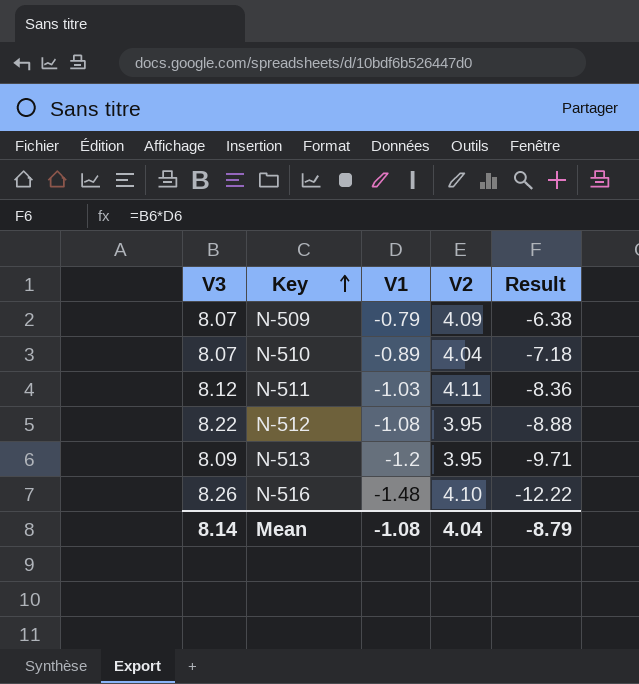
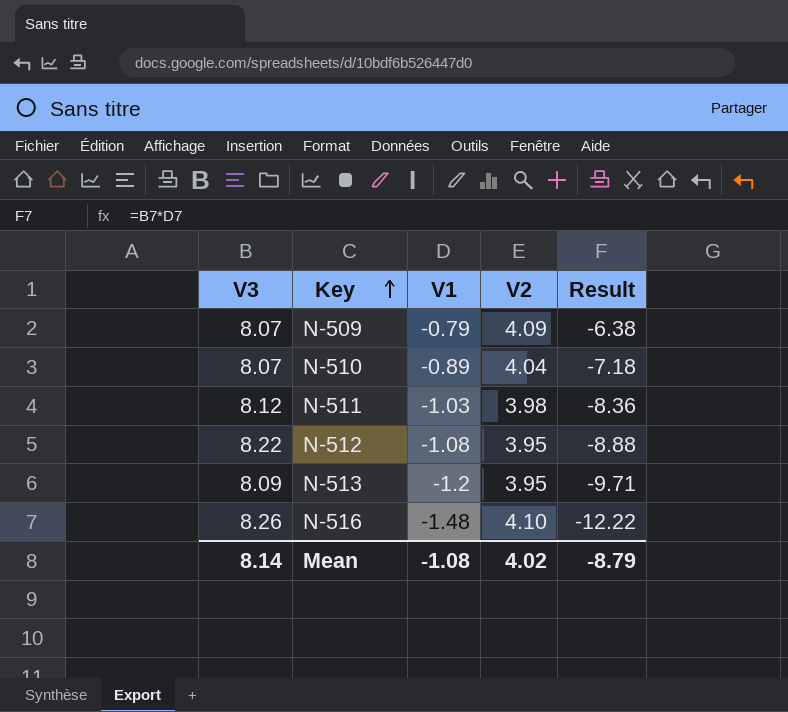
N-511 | V2: 4.11 -> 3.98
Mean | V2: 4.04 -> 4.02

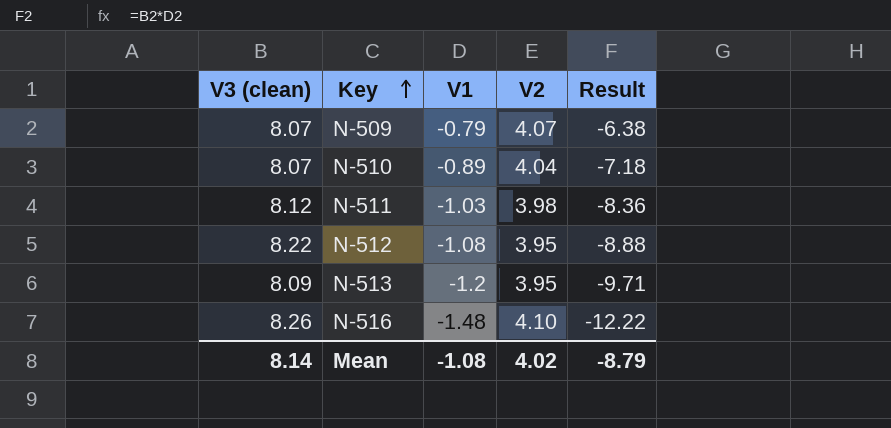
column name: V3 -> V3 (clean)
N-509 | V2: 4.09 -> 4.07

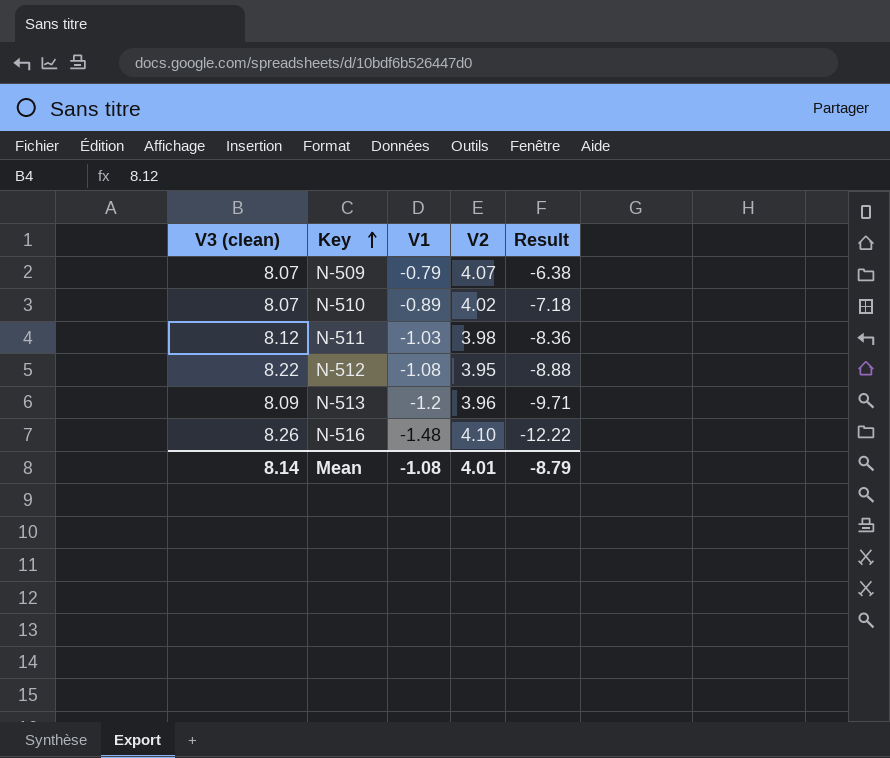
N-510 | V2: 4.04 -> 4.02
N-513 | V2: 3.95 -> 3.96
Mean | V2: 4.02 -> 4.01

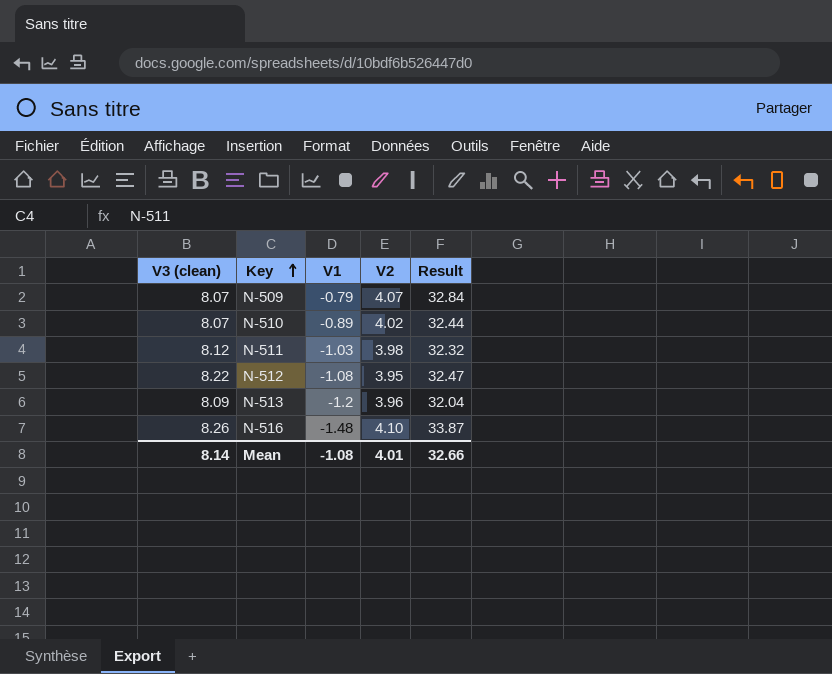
column Result | formula: [V3 (clean)] * [V1] -> [V3 (clean)] * [V2]
Mean | Result: -8.79 -> 32.66

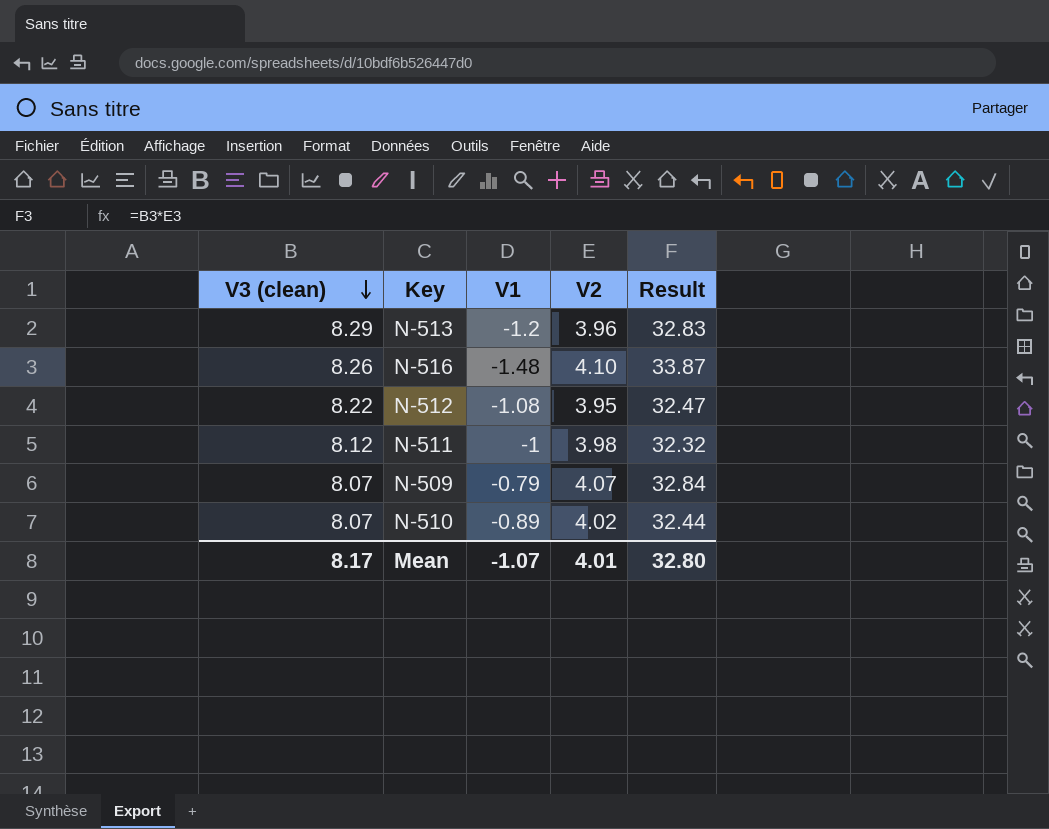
row order: Key ascending -> V3 (clean) descending
N-513 | V3 (clean): 8.09 -> 8.29
N-513 | Result: 32.04 -> 32.83
N-511 | V1: -1.03 -> -1
Mean | V3 (clean): 8.14 -> 8.17
Mean | V1: -1.08 -> -1.07
Mean | Result: 32.66 -> 32.80

